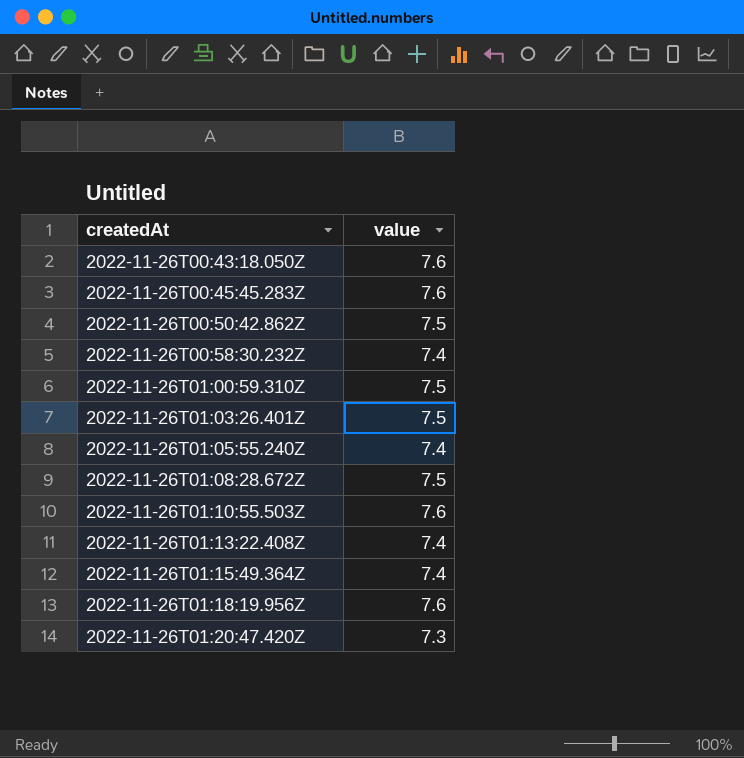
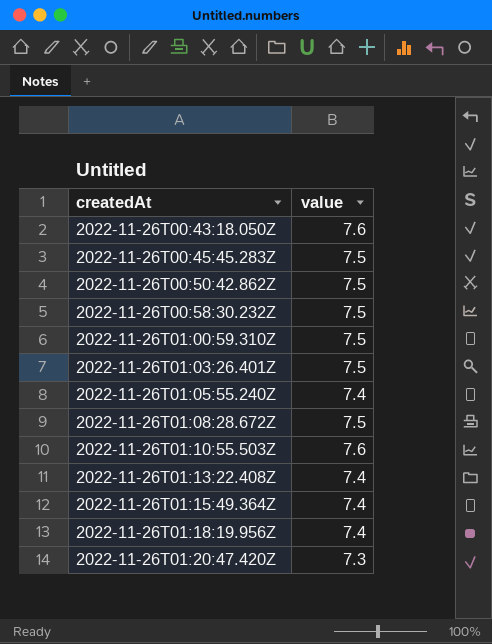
2022-11-26T00:45:45.283Z | value: 7.6 -> 7.5
2022-11-26T00:58:30.232Z | value: 7.4 -> 7.5
2022-11-26T01:18:19.956Z | value: 7.6 -> 7.4

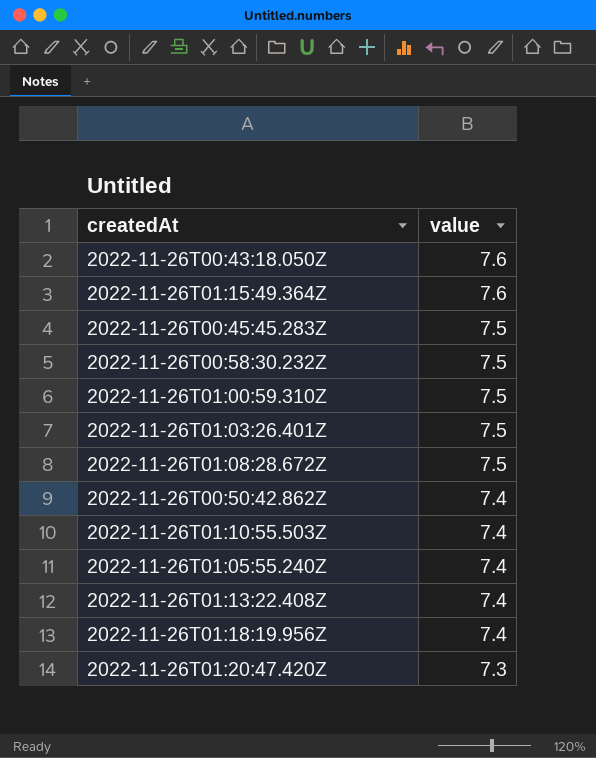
row order: createdAt ascending -> value descending
2022-11-26T01:15:49.364Z | value: 7.4 -> 7.6
2022-11-26T00:50:42.862Z | value: 7.5 -> 7.4
2022-11-26T01:10:55.503Z | value: 7.6 -> 7.4

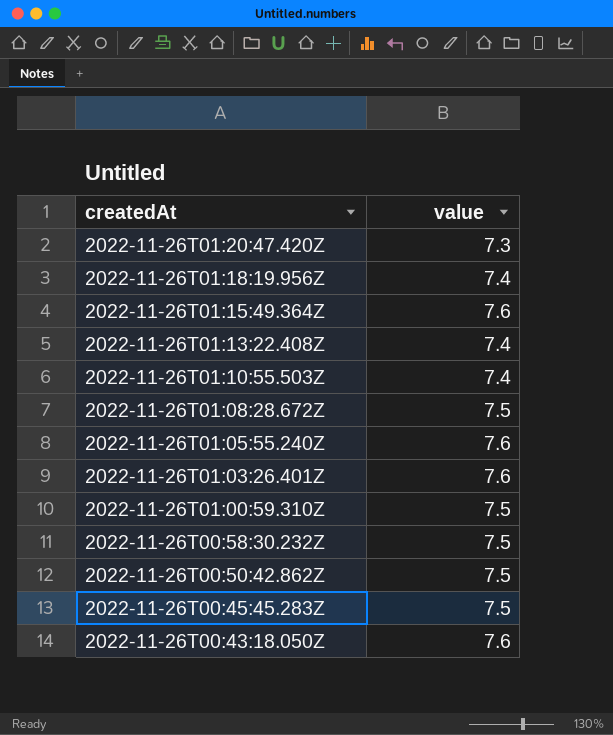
row order: value descending -> createdAt descending
2022-11-26T01:05:55.240Z | value: 7.4 -> 7.6
2022-11-26T01:03:26.401Z | value: 7.5 -> 7.6
2022-11-26T00:50:42.862Z | value: 7.4 -> 7.5

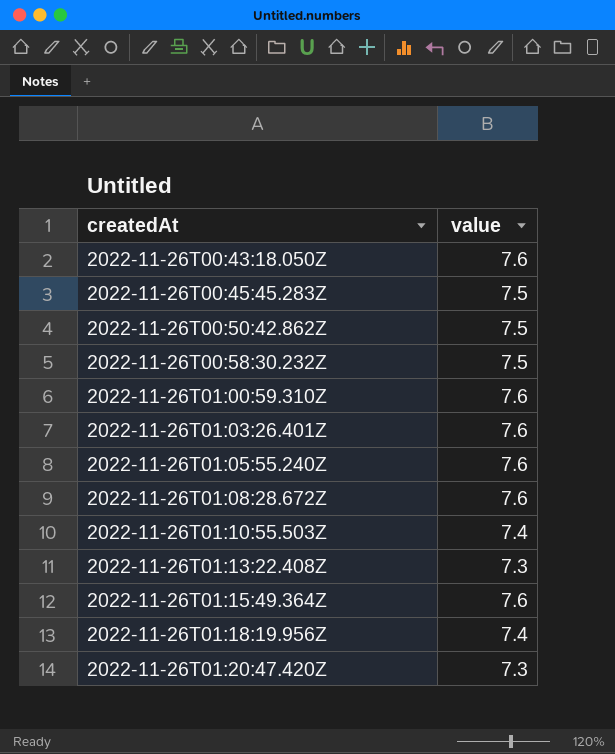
row order: createdAt descending -> createdAt ascending
2022-11-26T01:00:59.310Z | value: 7.5 -> 7.6
2022-11-26T01:08:28.672Z | value: 7.5 -> 7.6
2022-11-26T01:13:22.408Z | value: 7.4 -> 7.3

